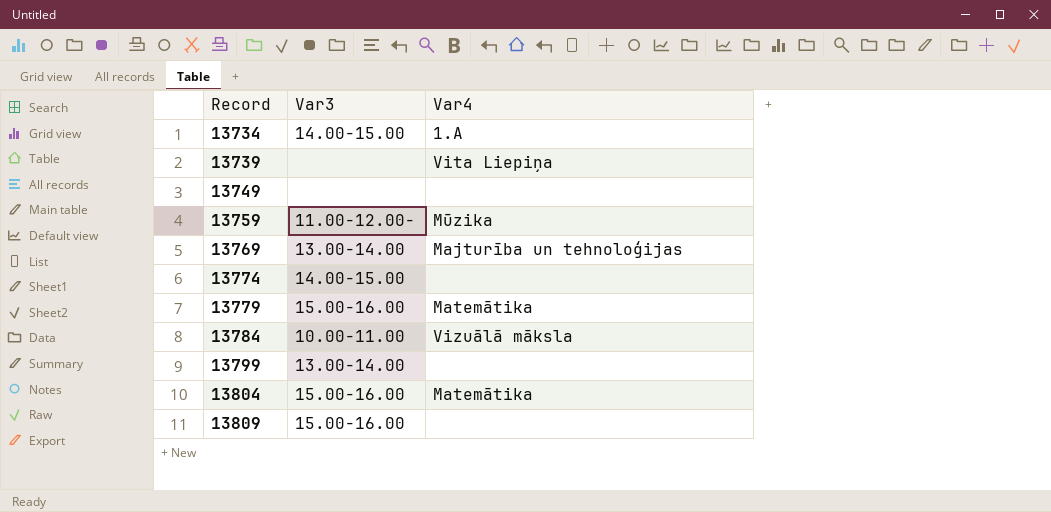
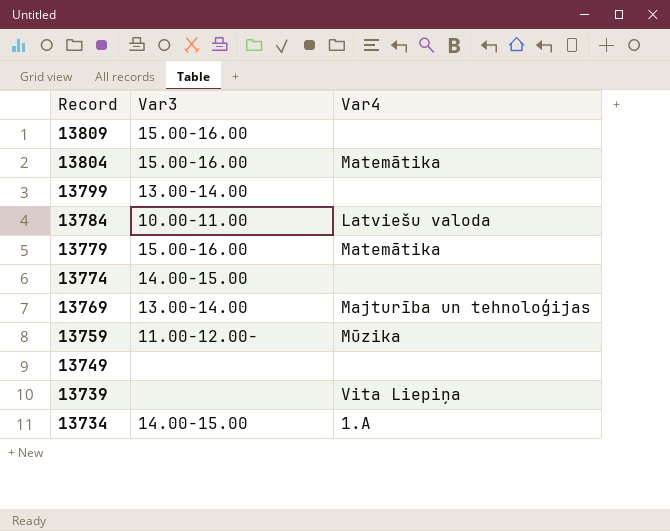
row order: Record ascending -> Record descending
13784 | Var4: Vizuālā māksla -> Latviešu valoda

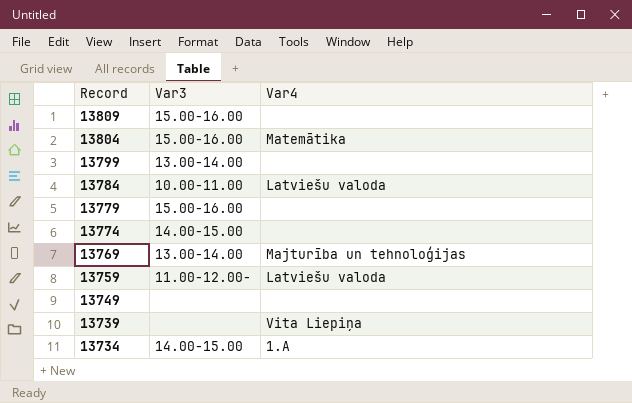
13779 | Var4: Matemātika -> none
13759 | Var4: Mūzika -> Latviešu valoda

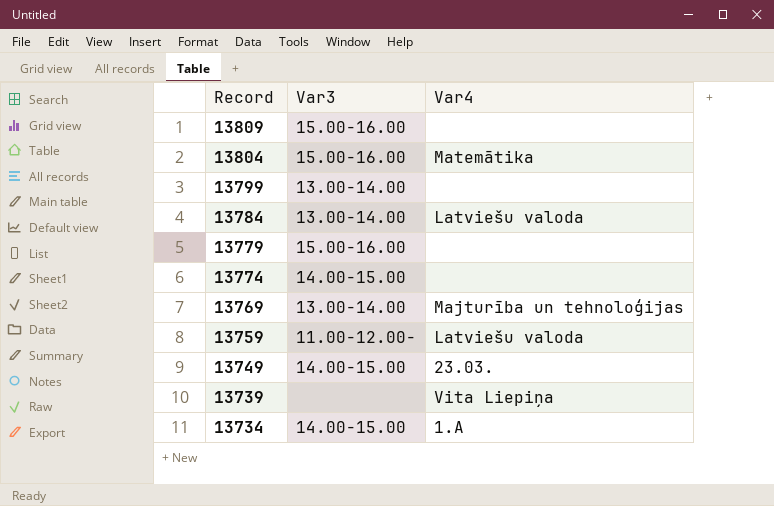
13784 | Var3: 10.00-11.00 -> 13.00-14.00
13749 | Var3: none -> 14.00-15.00
13749 | Var4: none -> 23.03.

